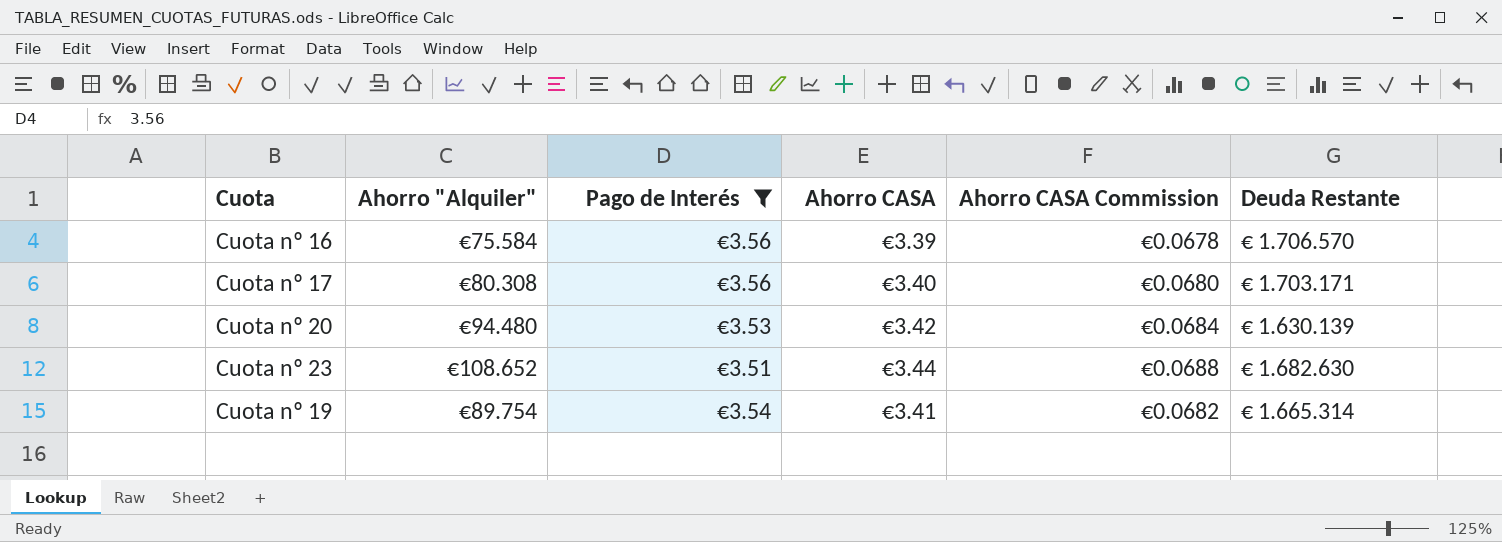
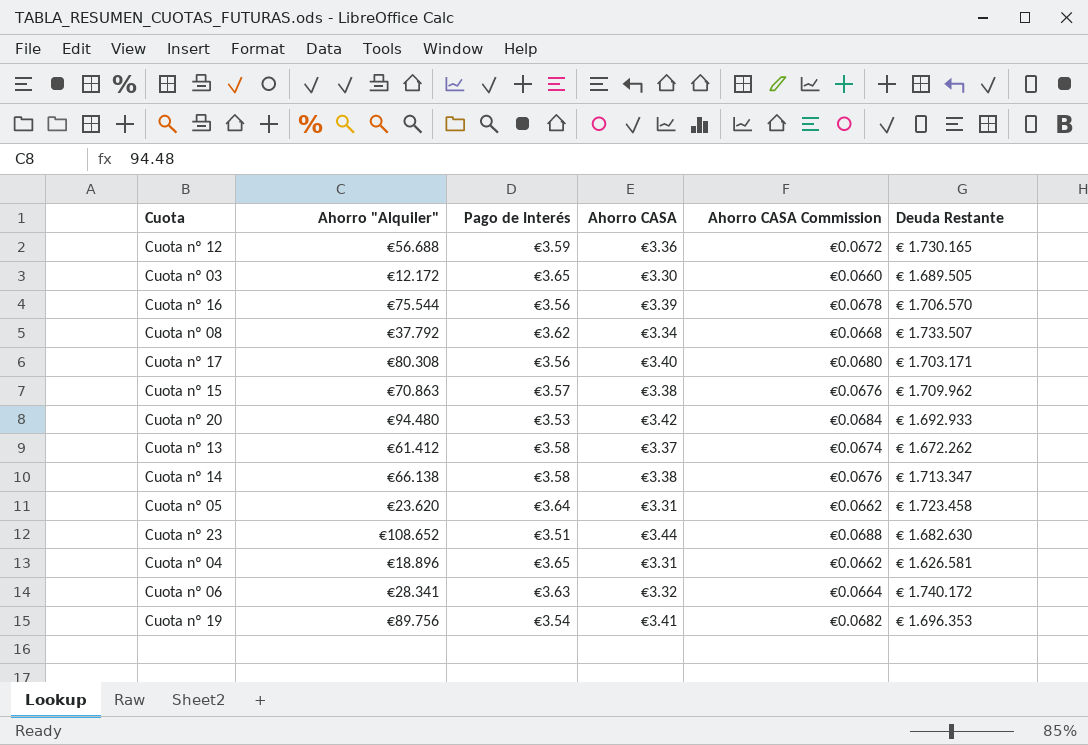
filter: Pago de Interés <= €3.56 -> none
Cuota nº 16 | Ahorro "Alquiler": €75.584 -> €75.544
Cuota nº 20 | Deuda Restante: € 1.630.139 -> € 1.692.933
Cuota nº 19 | Ahorro "Alquiler": €89.754 -> €89.756
Cuota nº 19 | Deuda Restante: € 1.665.314 -> € 1.696.353

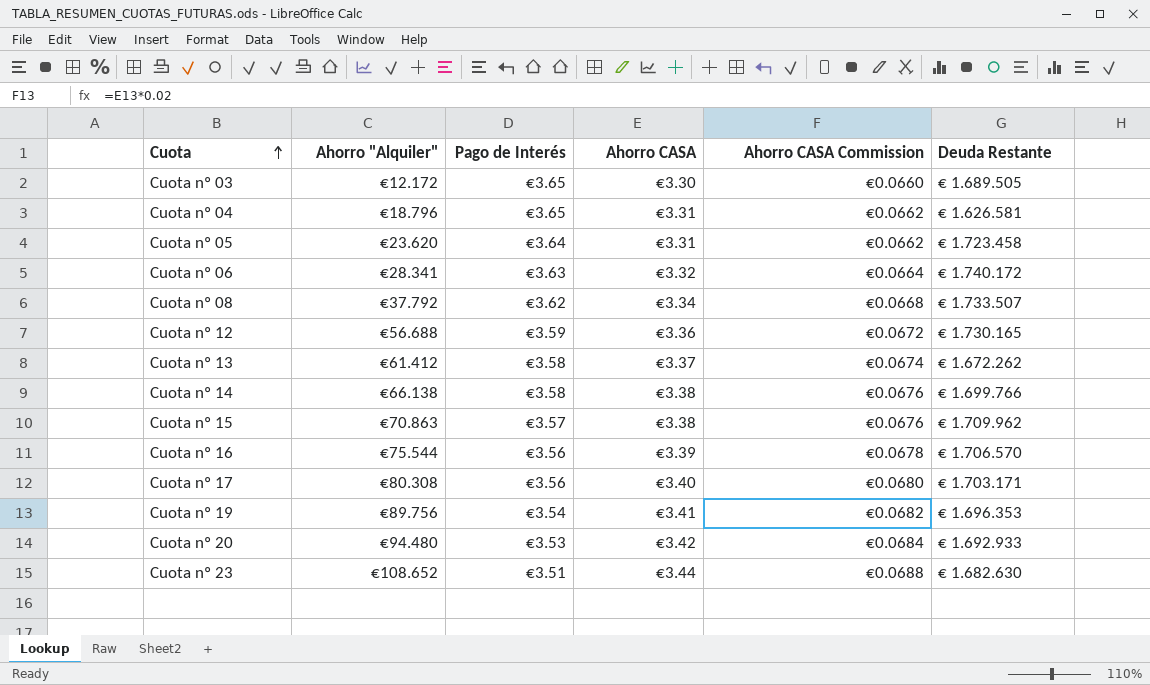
row order: none -> Cuota ascending
Cuota nº 04 | Ahorro "Alquiler": €18.896 -> €18.796
Cuota nº 14 | Deuda Restante: € 1.713.347 -> € 1.699.766

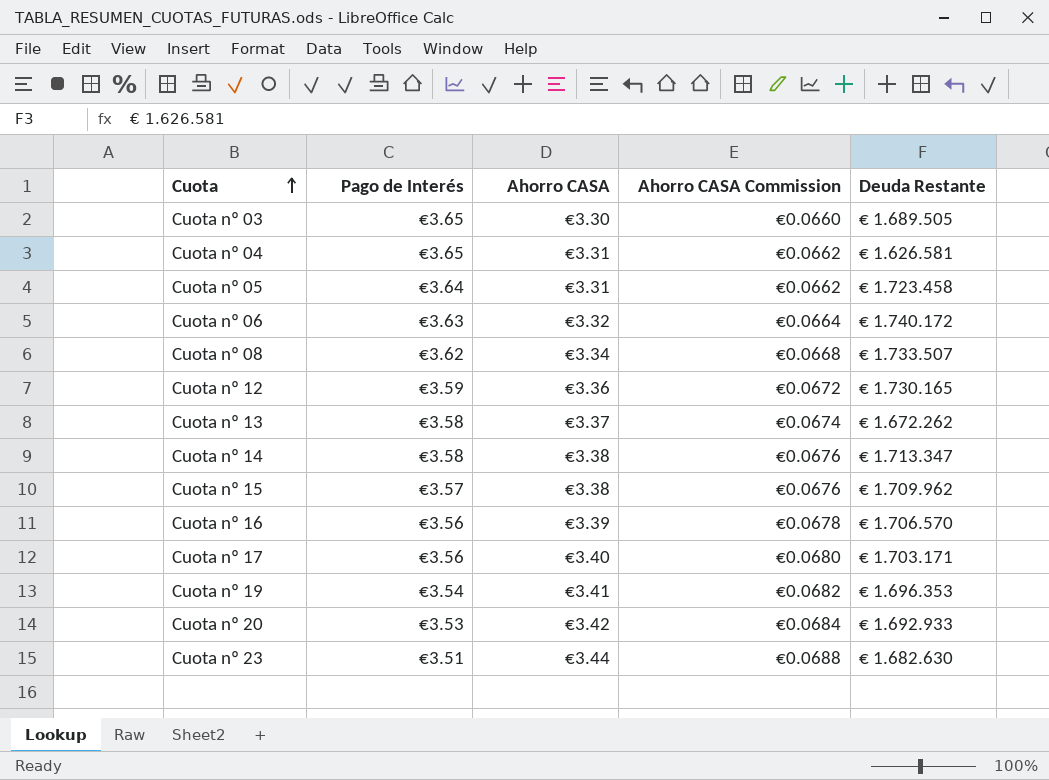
column Ahorro "Alquiler" | position: 2 -> none
Cuota nº 14 | Deuda Restante: € 1.699.766 -> € 1.713.347

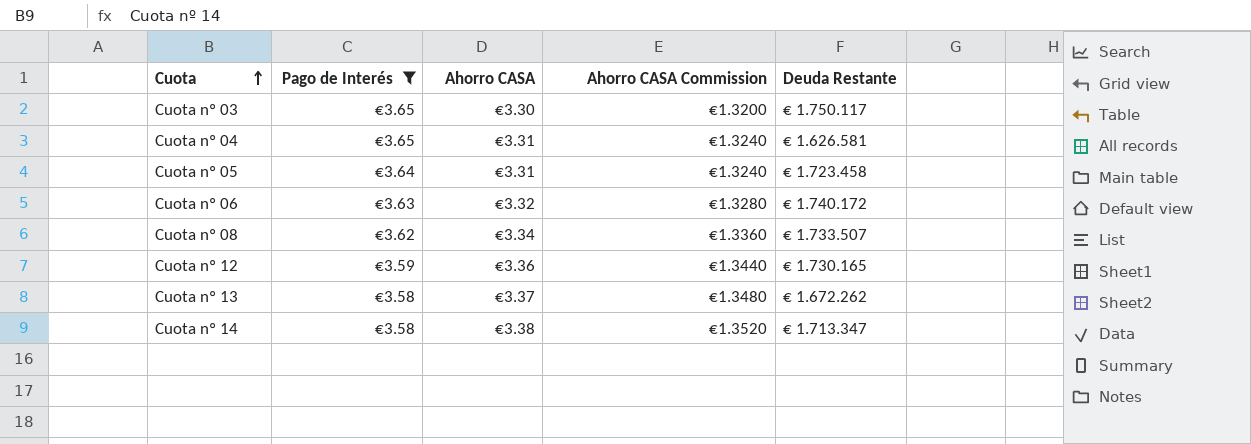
filter: none -> Pago de Interés >= €3.58
column Ahorro CASA Commission | formula: [Ahorro CASA] * 0.02 -> [Ahorro CASA] * 0.4
Cuota nº 03 | Deuda Restante: € 1.689.505 -> € 1.750.117

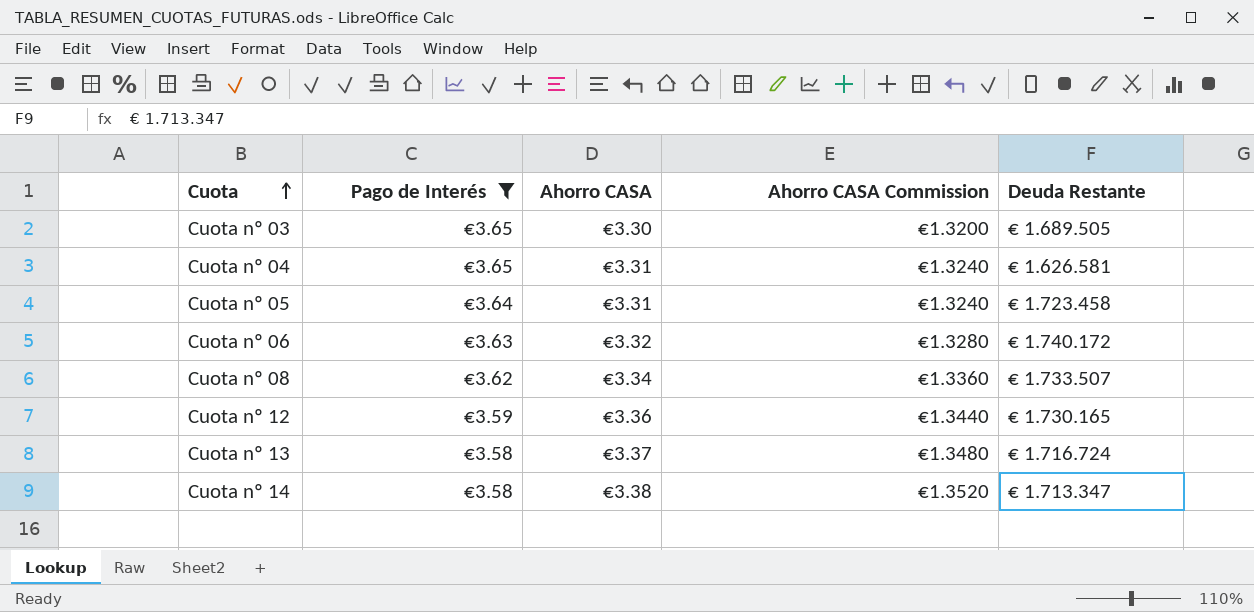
Cuota nº 03 | Deuda Restante: € 1.750.117 -> € 1.689.505
Cuota nº 13 | Deuda Restante: € 1.672.262 -> € 1.716.724

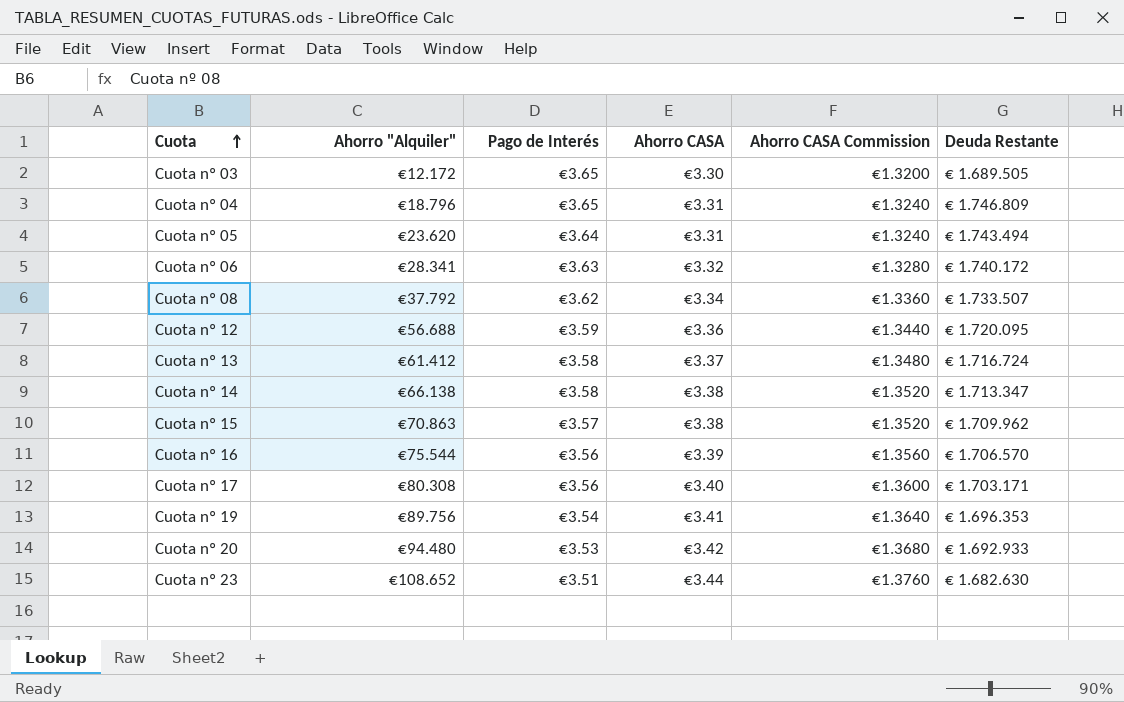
filter: Pago de Interés >= €3.58 -> none
column Ahorro "Alquiler" | position: none -> 2
Cuota nº 04 | Deuda Restante: € 1.626.581 -> € 1.746.809
Cuota nº 05 | Deuda Restante: € 1.723.458 -> € 1.743.494
Cuota nº 12 | Deuda Restante: € 1.730.165 -> € 1.720.095

